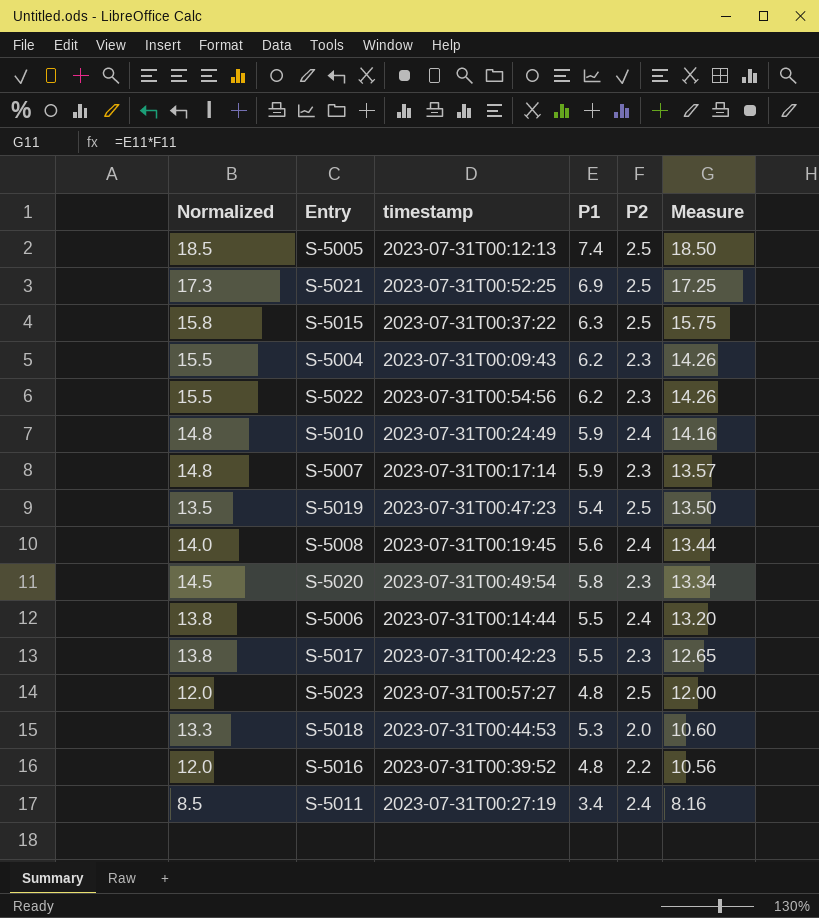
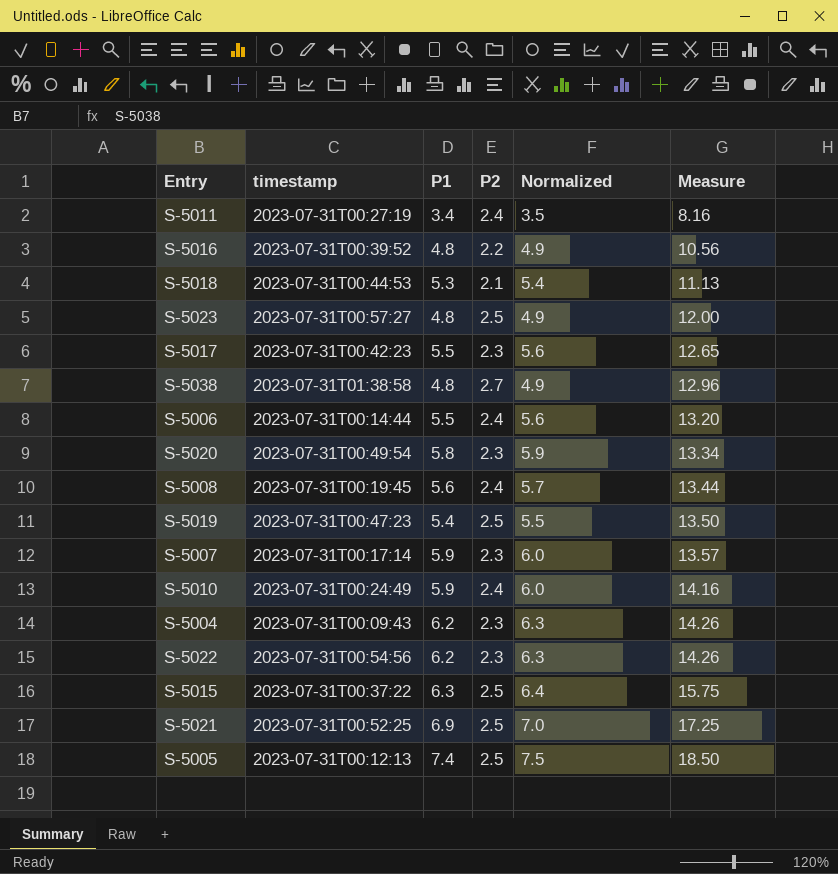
row order: Measure descending -> Measure ascending
column Normalized | formula: [P1] * 2.5 -> [P1] * 1.02
column Normalized | position: 1 -> 5
S-5018 | P2: 2.0 -> 2.1
S-5018 | Measure: 10.60 -> 11.13
row S-5038: none -> 2023-07-31T01:38:58 | 4.8 | 2.7 | 4.9 | 12.96

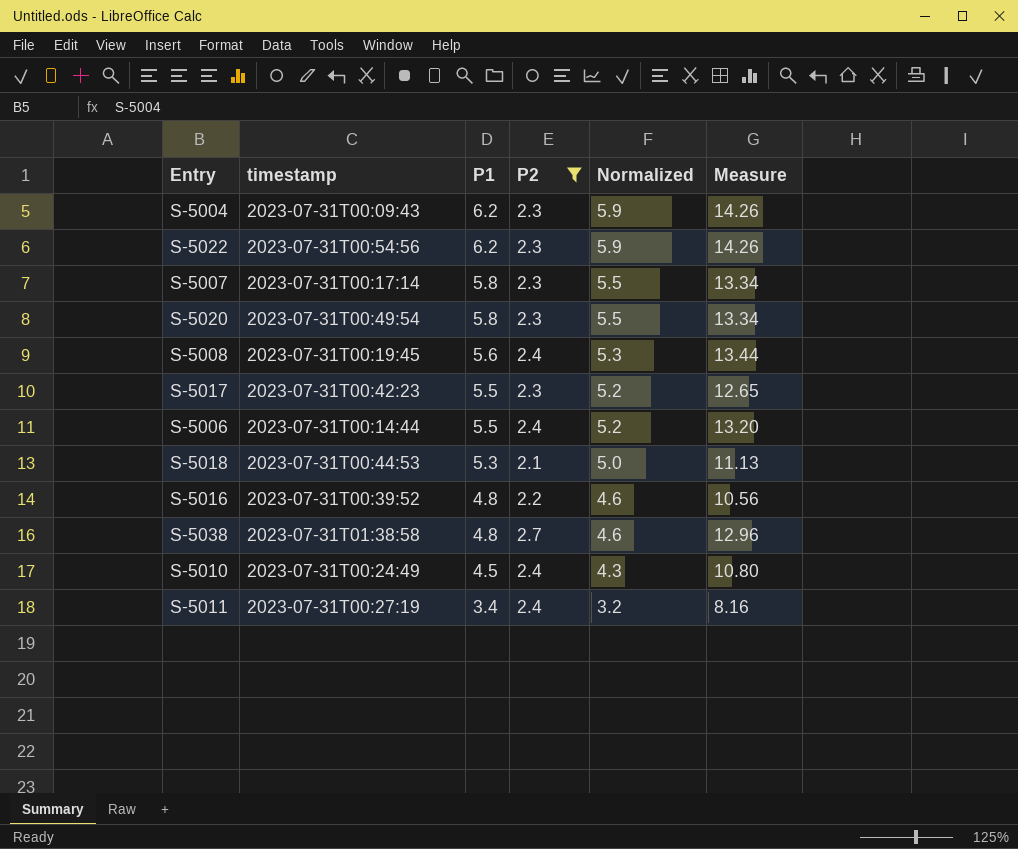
filter: none -> P2 != 2.5
row order: Measure ascending -> P1 descending
column Normalized | formula: [P1] * 1.02 -> [P1] * 0.95
S-5007 | P1: 5.9 -> 5.8
S-5007 | Measure: 13.57 -> 13.34
S-5010 | P1: 5.9 -> 4.5
S-5010 | Measure: 14.16 -> 10.80

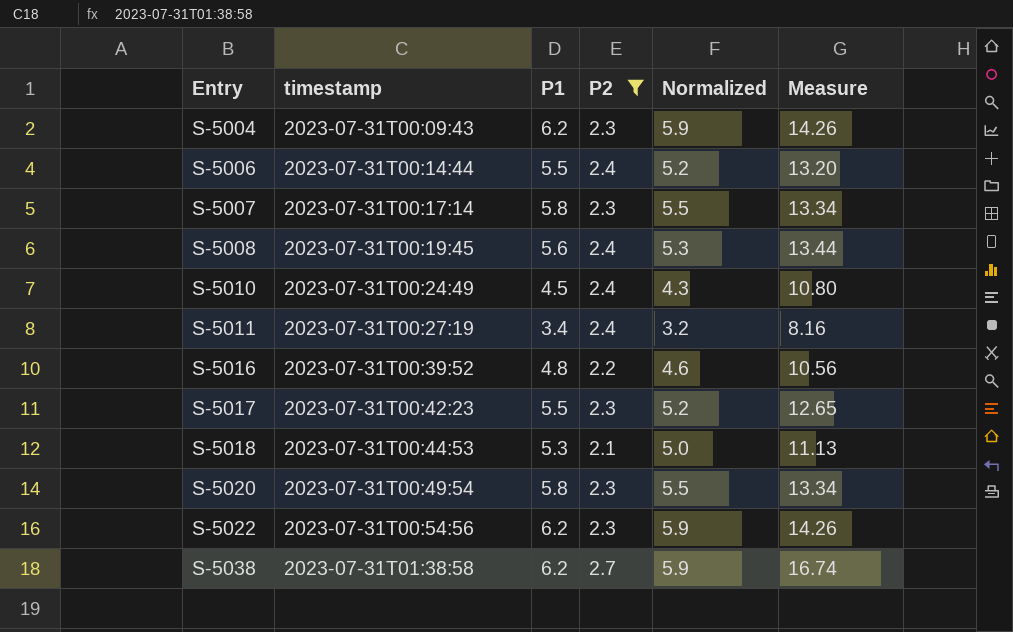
row order: P1 descending -> Entry ascending
S-5038 | P1: 4.8 -> 6.2
S-5038 | Normalized: 4.6 -> 5.9
S-5038 | Measure: 12.96 -> 16.74

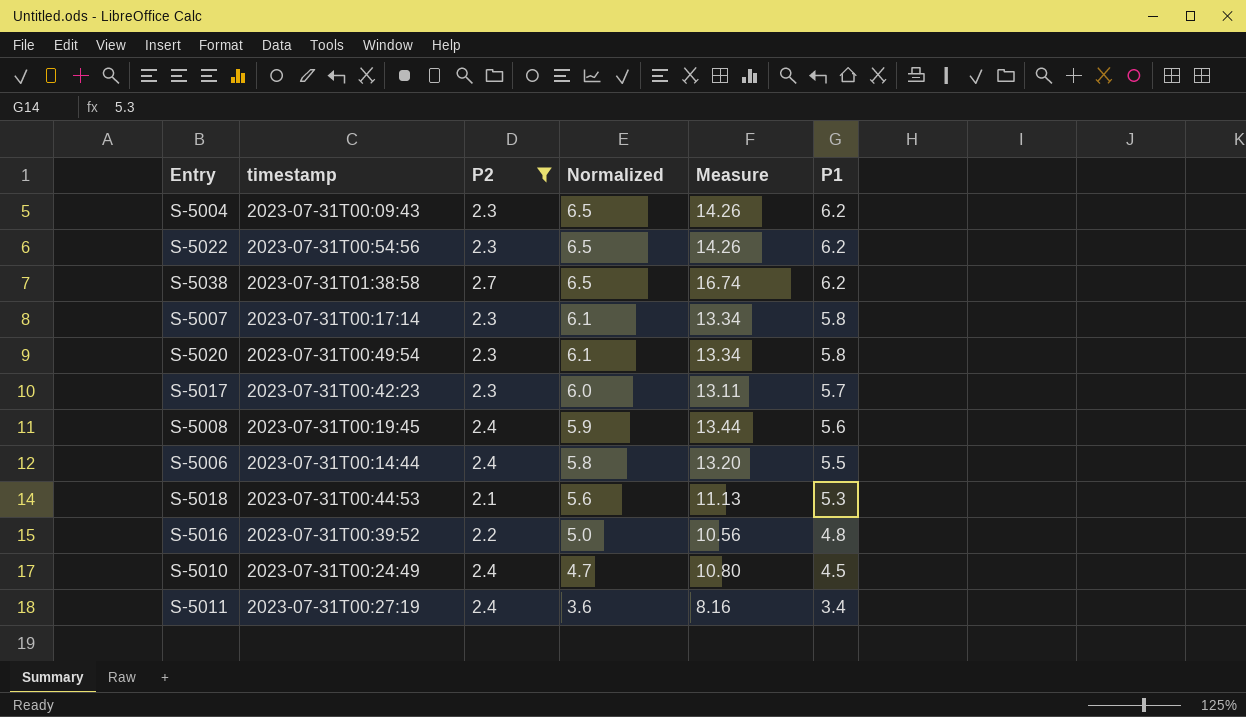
row order: Entry ascending -> Normalized descending
column Normalized | formula: [P1] * 0.95 -> [P1] * 1.05
column P1 | position: 3 -> 6
S-5017 | Measure: 12.65 -> 13.11
S-5017 | P1: 5.5 -> 5.7

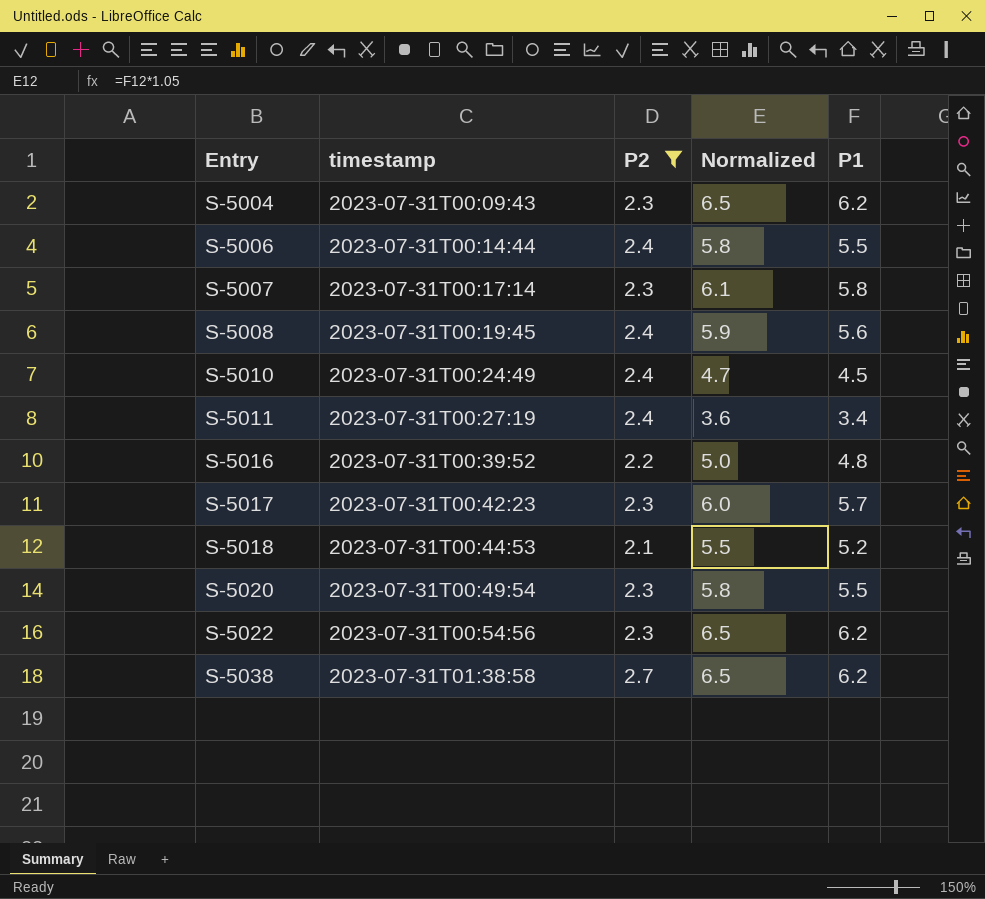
row order: Normalized descending -> Entry ascending
column Measure | formula: [P2] * [P1] -> none
S-5018 | Normalized: 5.6 -> 5.5
S-5018 | P1: 5.3 -> 5.2
S-5020 | Normalized: 6.1 -> 5.8
S-5020 | P1: 5.8 -> 5.5

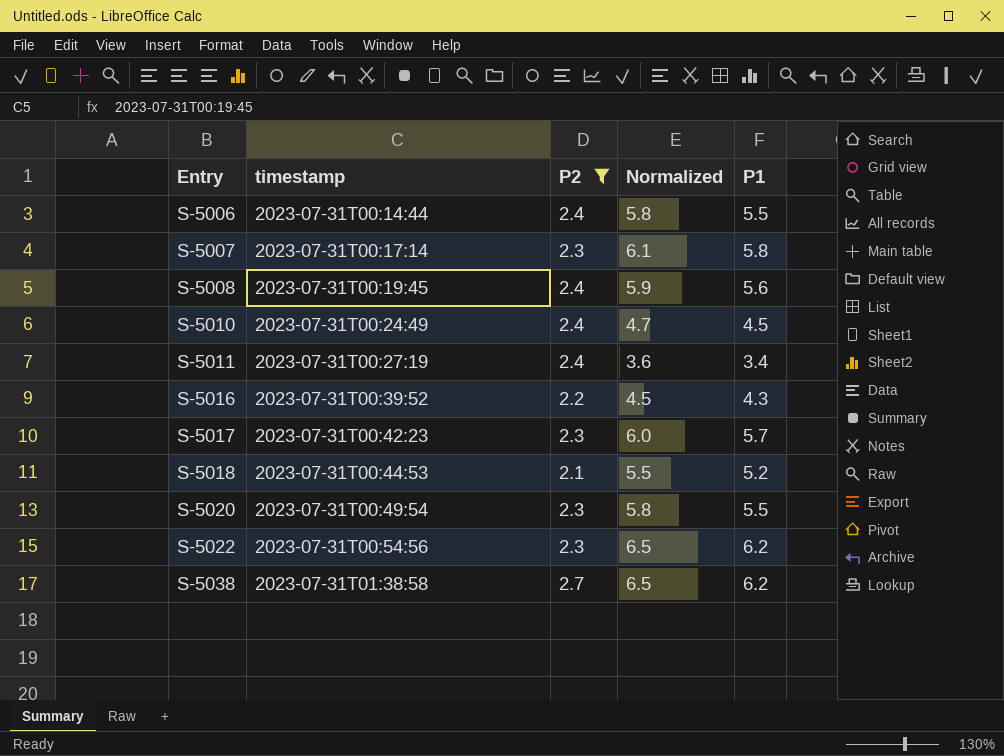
row S-5004: 2023-07-31T00:09:43 | 2.3 | 6.5 | 6.2 -> none
S-5016 | Normalized: 5.0 -> 4.5
S-5016 | P1: 4.8 -> 4.3

